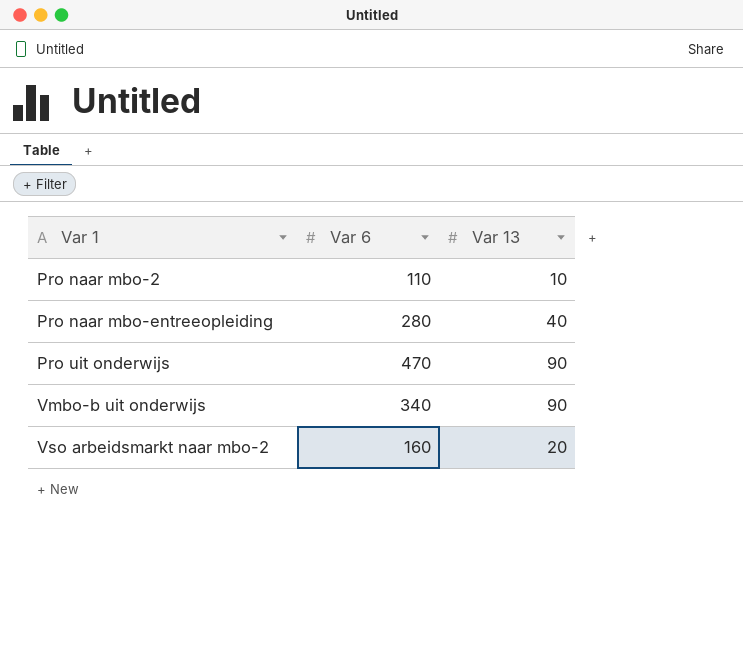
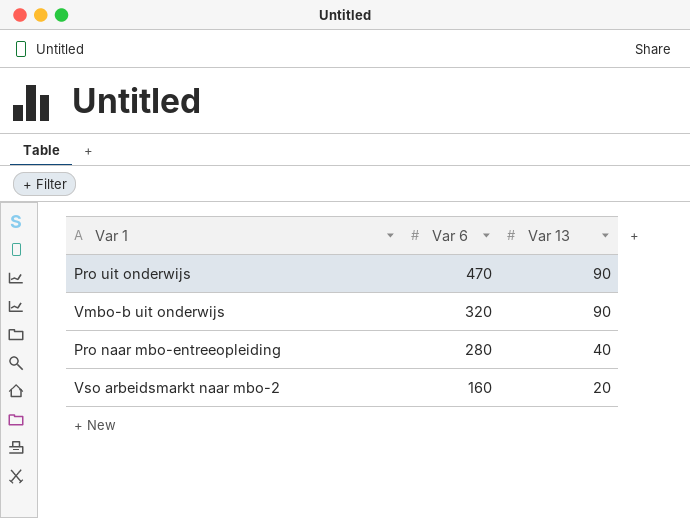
row order: Var 1 ascending -> Var 6 descending
row Pro naar mbo-2: 110 | 10 -> none
Vmbo-b uit onderwijs | Var 6: 340 -> 320

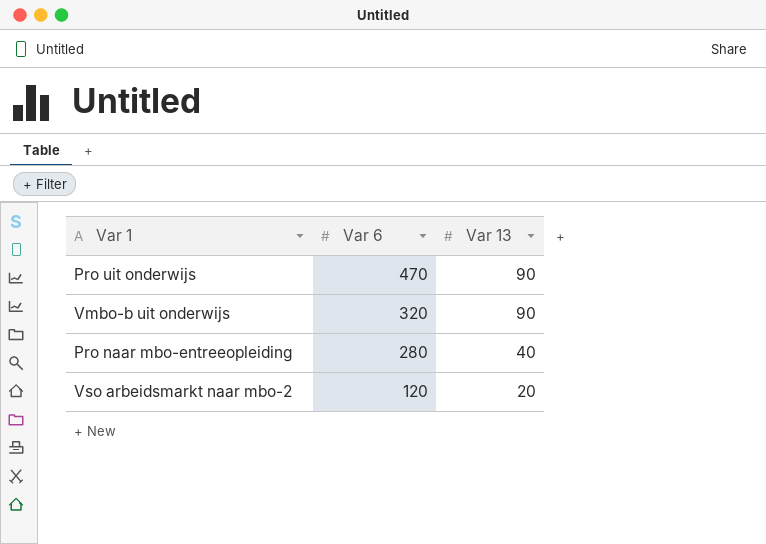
Vso arbeidsmarkt naar mbo-2 | Var 6: 160 -> 120

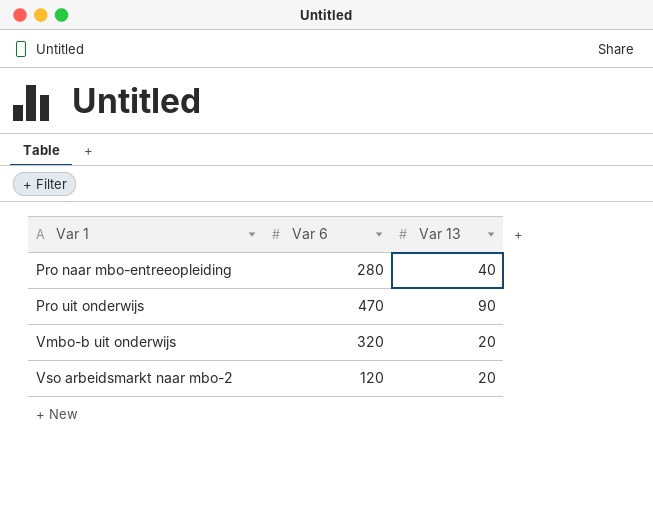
row order: Var 6 descending -> Var 1 ascending
Vmbo-b uit onderwijs | Var 13: 90 -> 20

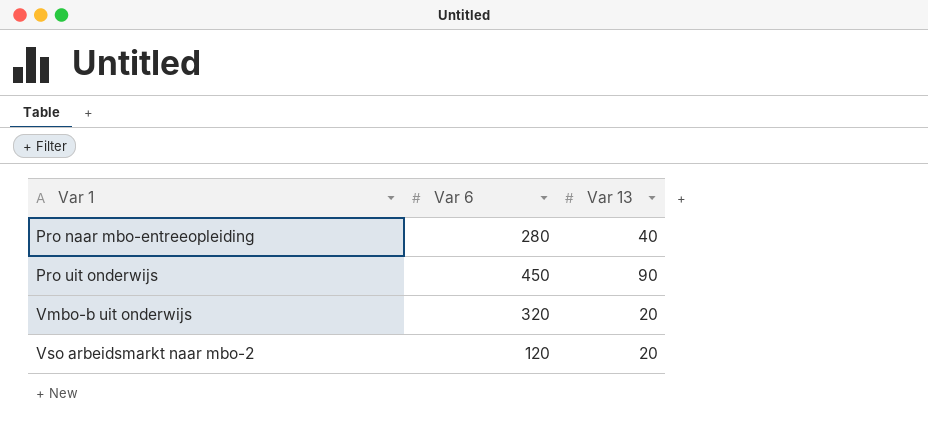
Pro uit onderwijs | Var 6: 470 -> 450

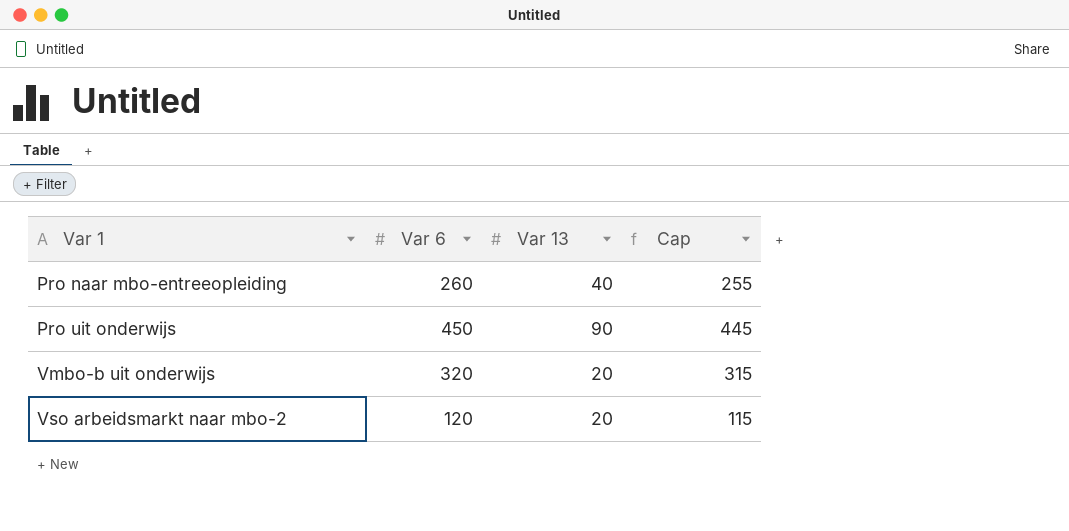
column Cap | formula: none -> [Var 6] - 5
Pro naar mbo-entreeopleiding | Var 6: 280 -> 260

